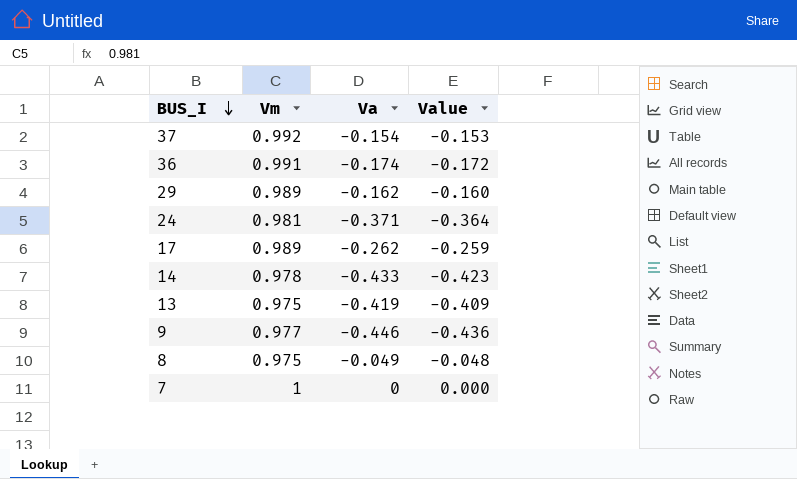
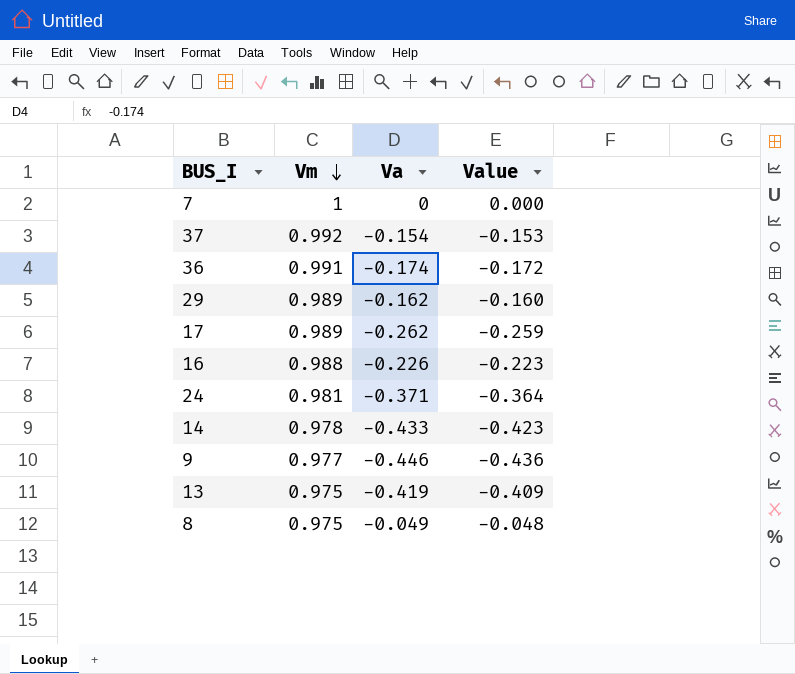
row order: BUS_I descending -> Vm descending
row 16: none -> 0.988 | -0.226 | -0.223

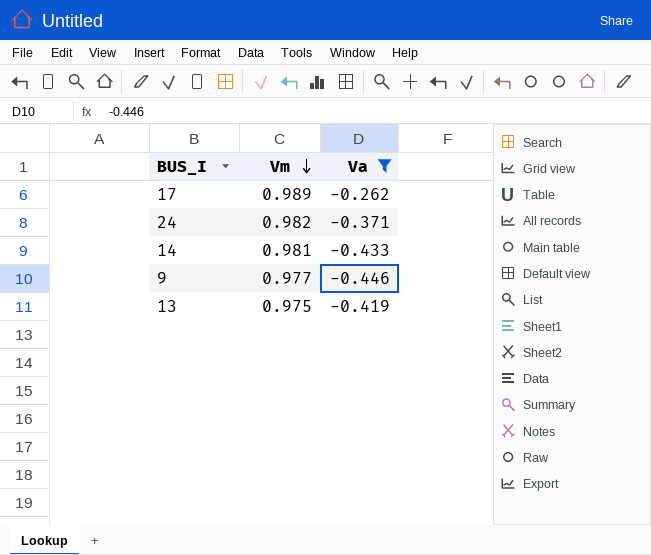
filter: none -> Va <= -0.262
column Value | formula: [Vm] * [Va] -> none
24 | Vm: 0.981 -> 0.982
14 | Vm: 0.978 -> 0.981

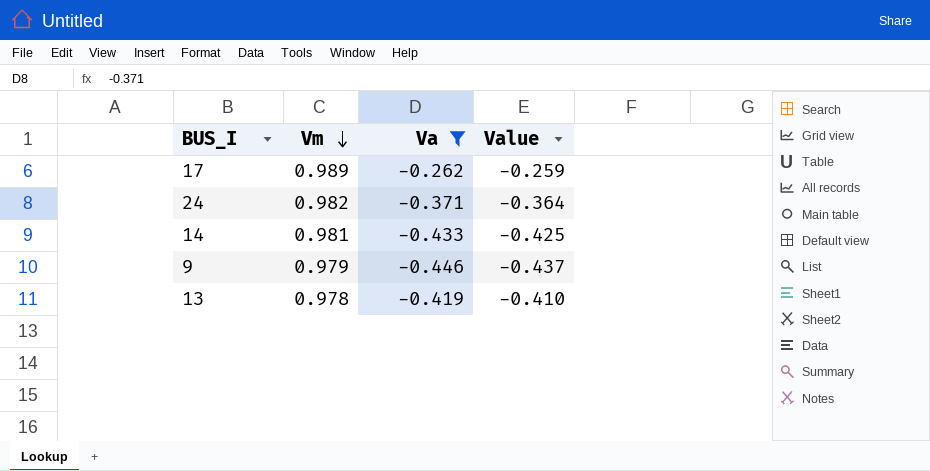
column Value | formula: none -> [Vm] * [Va]
9 | Vm: 0.977 -> 0.979
13 | Vm: 0.975 -> 0.978

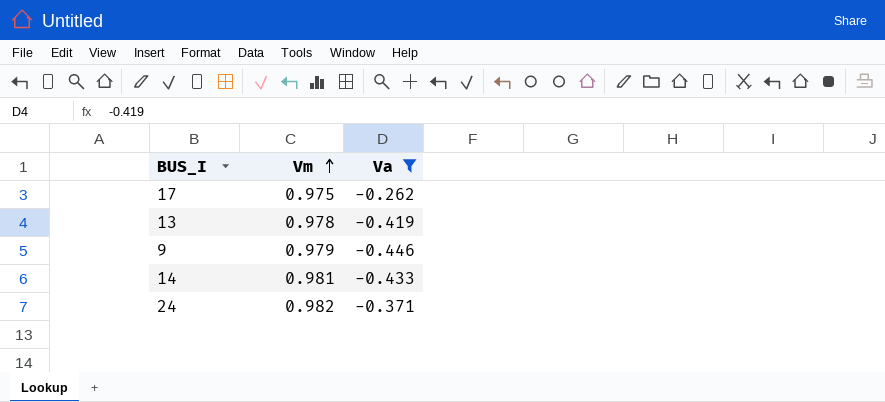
row order: Vm descending -> Vm ascending
column Value | formula: [Vm] * [Va] -> none
17 | Vm: 0.989 -> 0.975

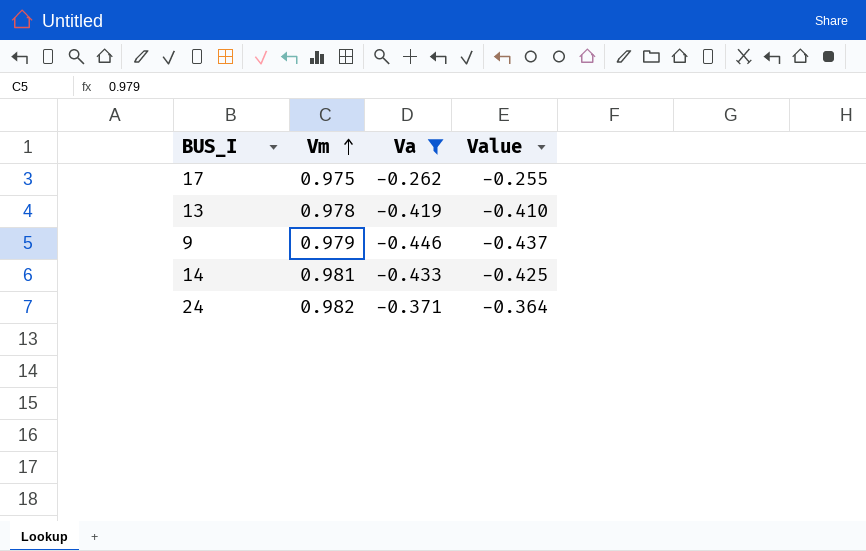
column Value | formula: none -> [Vm] * [Va]

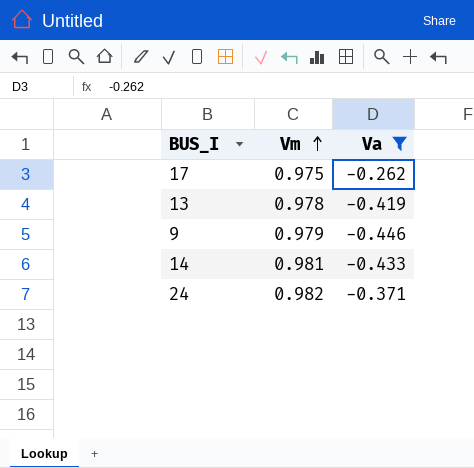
column Value | formula: [Vm] * [Va] -> none

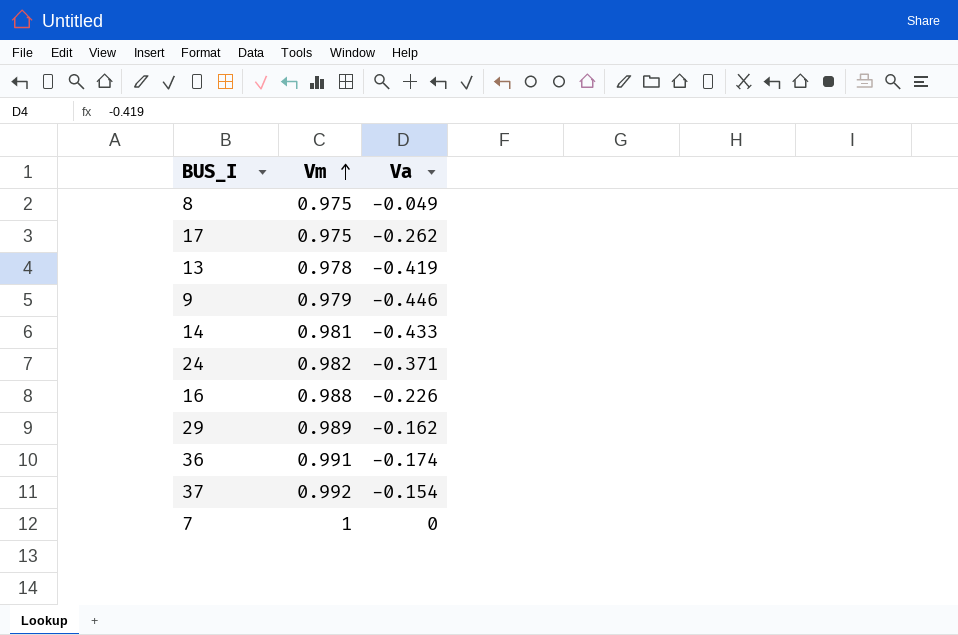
filter: Va <= -0.262 -> none

